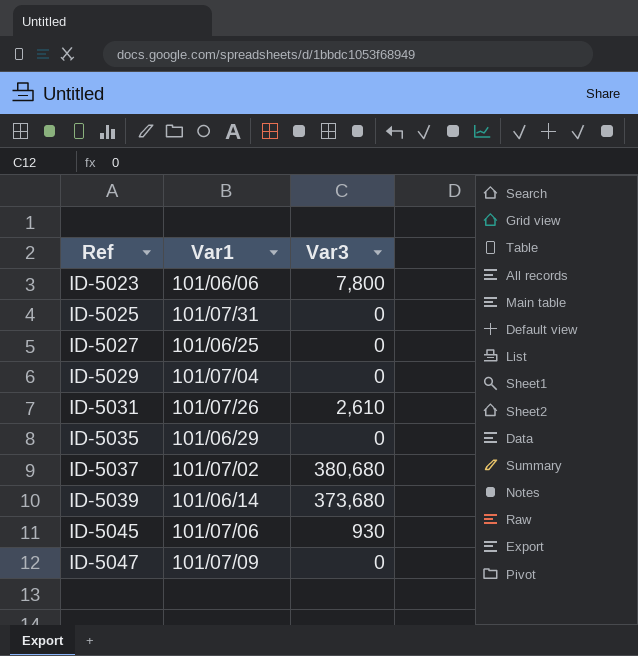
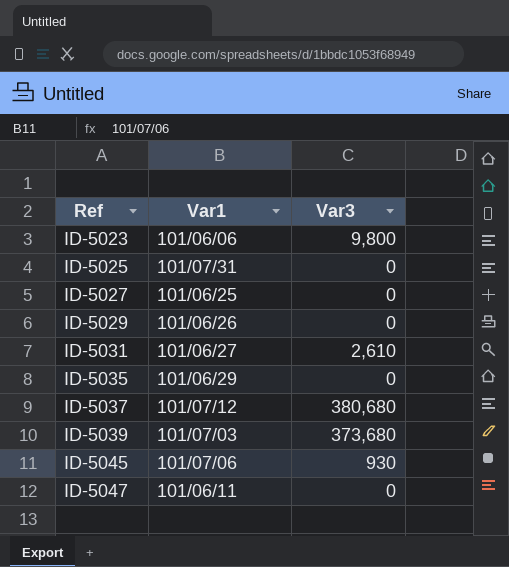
ID-5023 | Var3: 7,800 -> 9,800
ID-5029 | Var1: 101/07/04 -> 101/06/26
ID-5031 | Var1: 101/07/26 -> 101/06/27
ID-5037 | Var1: 101/07/02 -> 101/07/12
ID-5039 | Var1: 101/06/14 -> 101/07/03
ID-5047 | Var1: 101/07/09 -> 101/06/11

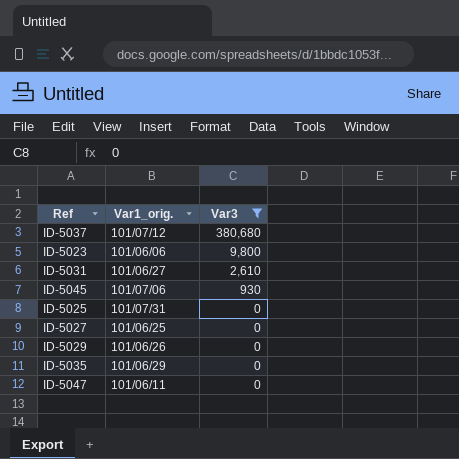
filter: none -> Var3 != 373,680
row order: Ref ascending -> Var3 descending
column name: Var1 -> Var1_orig.

